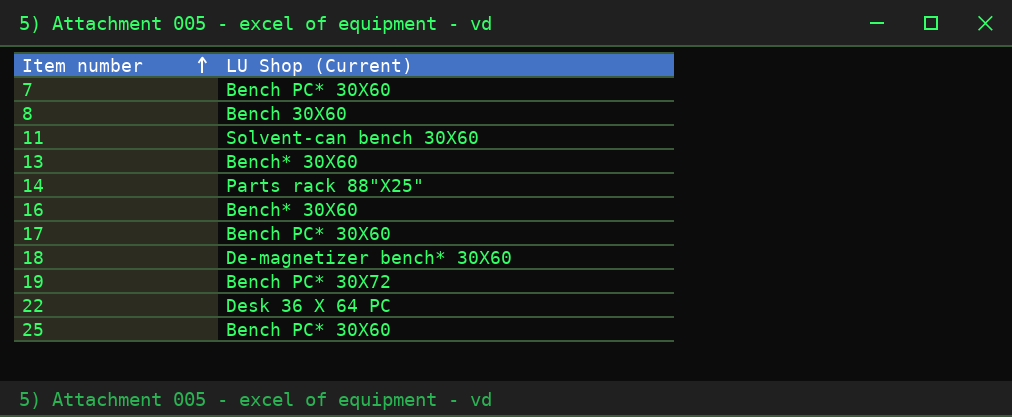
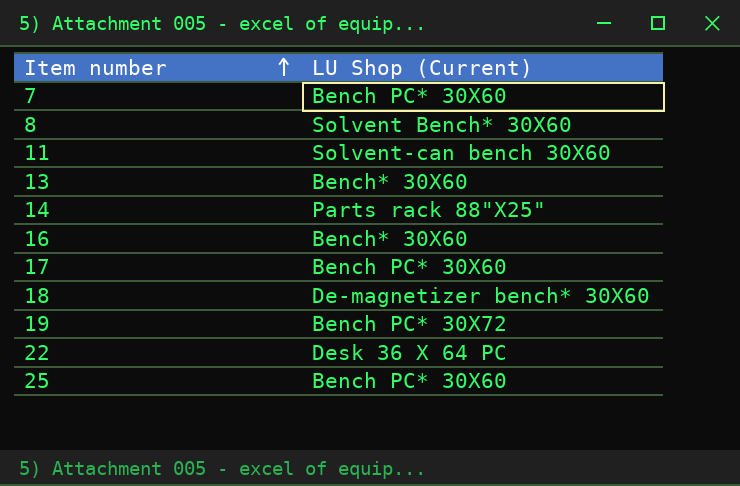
8 | LU Shop (Current): Bench 30X60 -> Solvent Bench* 30X60

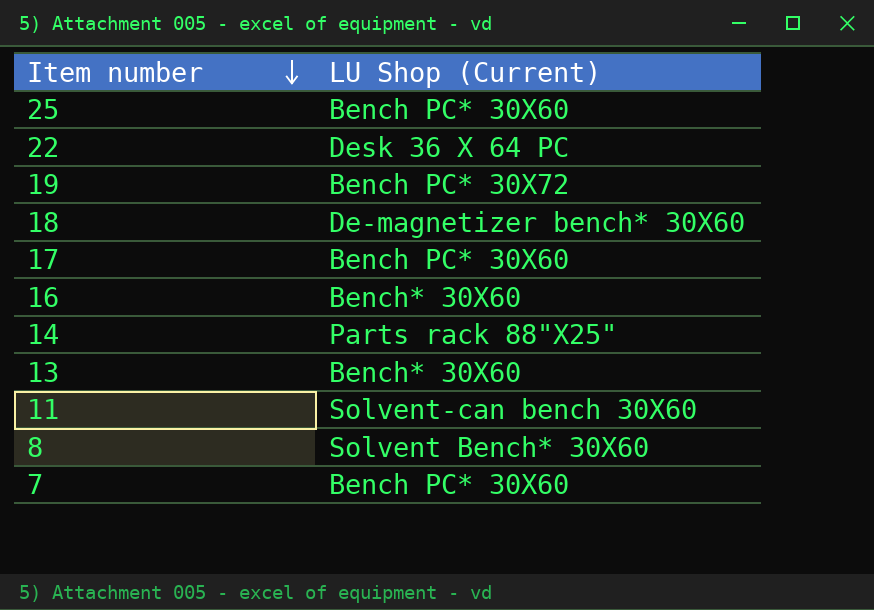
row order: Item number ascending -> Item number descending

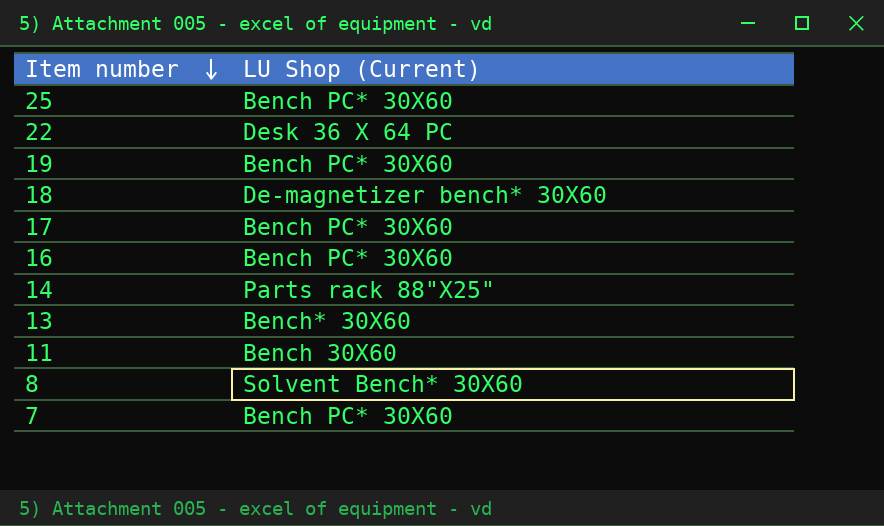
19 | LU Shop (Current): Bench PC* 30X72 -> Bench PC* 30X60
16 | LU Shop (Current): Bench* 30X60 -> Bench PC* 30X60
11 | LU Shop (Current): Solvent-can bench 30X60 -> Bench 30X60

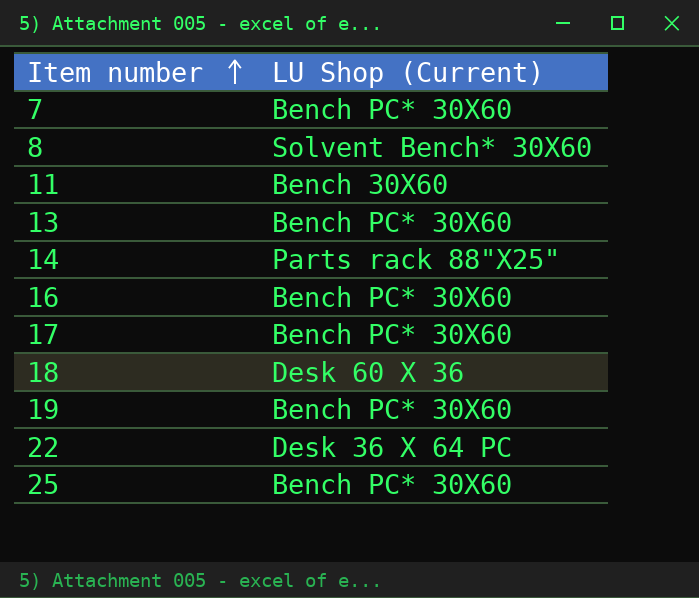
row order: Item number descending -> Item number ascending
13 | LU Shop (Current): Bench* 30X60 -> Bench PC* 30X60
18 | LU Shop (Current): De-magnetizer bench* 30X60 -> Desk 60 X 36

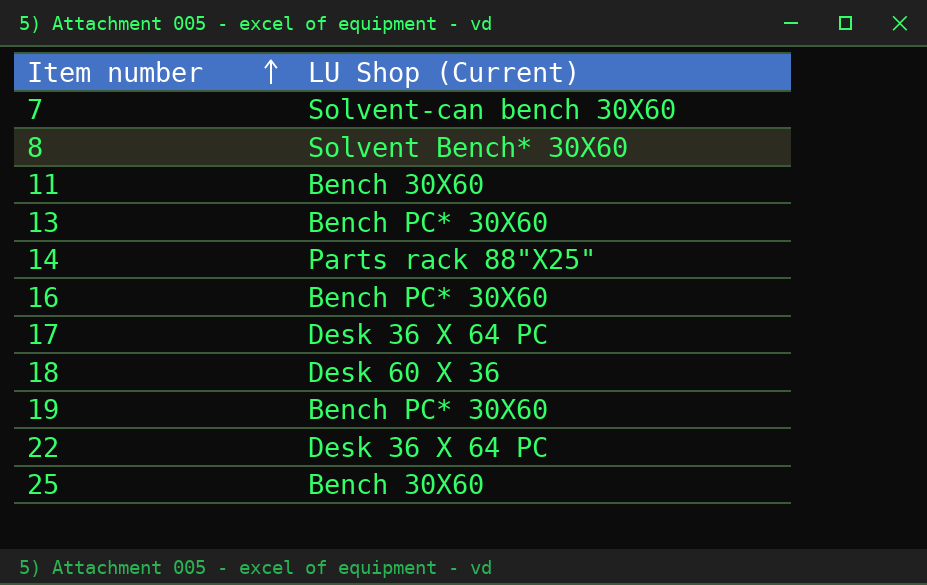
7 | LU Shop (Current): Bench PC* 30X60 -> Solvent-can bench 30X60
17 | LU Shop (Current): Bench PC* 30X60 -> Desk 36 X 64 PC
25 | LU Shop (Current): Bench PC* 30X60 -> Bench 30X60

